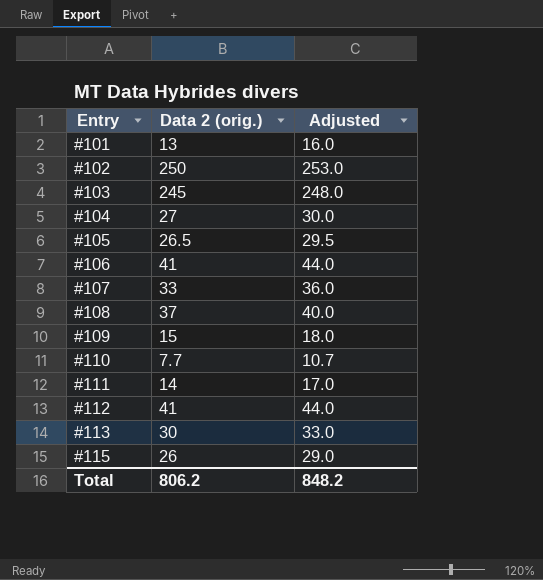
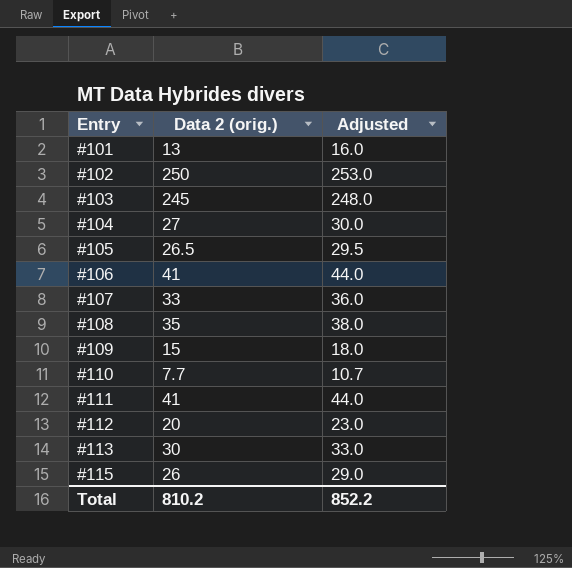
#108 | Data 2 (orig.): 37 -> 35
#108 | Adjusted: 40.0 -> 38.0
#111 | Data 2 (orig.): 14 -> 41
#111 | Adjusted: 17.0 -> 44.0
#112 | Data 2 (orig.): 41 -> 20
#112 | Adjusted: 44.0 -> 23.0
Total | Data 2 (orig.): 806.2 -> 810.2
Total | Adjusted: 848.2 -> 852.2

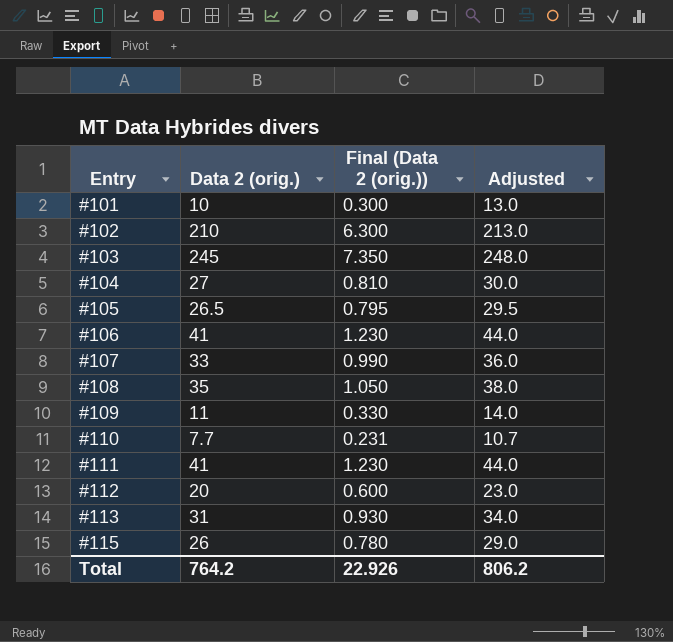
column Final (Data 2 (orig.)) | formula: none -> [Data 2 (orig.)] * 0.03
#101 | Data 2 (orig.): 13 -> 10
#101 | Adjusted: 16.0 -> 13.0
#102 | Data 2 (orig.): 250 -> 210
#102 | Adjusted: 253.0 -> 213.0
#109 | Data 2 (orig.): 15 -> 11
#109 | Adjusted: 18.0 -> 14.0
#113 | Data 2 (orig.): 30 -> 31
#113 | Adjusted: 33.0 -> 34.0
Total | Data 2 (orig.): 810.2 -> 764.2
Total | Adjusted: 852.2 -> 806.2

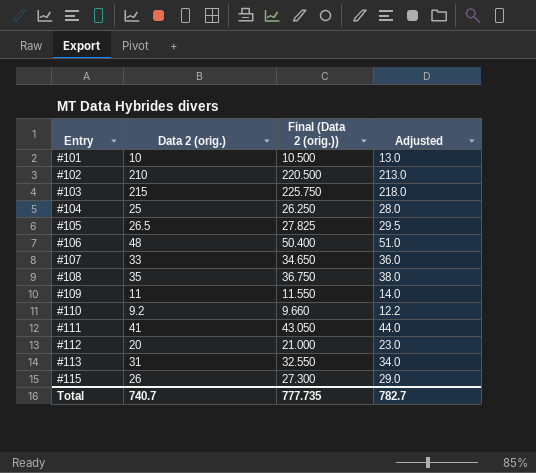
column Final (Data 2 (orig.)) | formula: [Data 2 (orig.)] * 0.03 -> [Data 2 (orig.)] * 1.05
#103 | Data 2 (orig.): 245 -> 215
#103 | Adjusted: 248.0 -> 218.0
#104 | Data 2 (orig.): 27 -> 25
#104 | Adjusted: 30.0 -> 28.0
#106 | Data 2 (orig.): 41 -> 48
#106 | Adjusted: 44.0 -> 51.0
#110 | Data 2 (orig.): 7.7 -> 9.2
#110 | Adjusted: 10.7 -> 12.2
Total | Data 2 (orig.): 764.2 -> 740.7
Total | Final (Data 2 (orig.)): 22.926 -> 777.735
Total | Adjusted: 806.2 -> 782.7

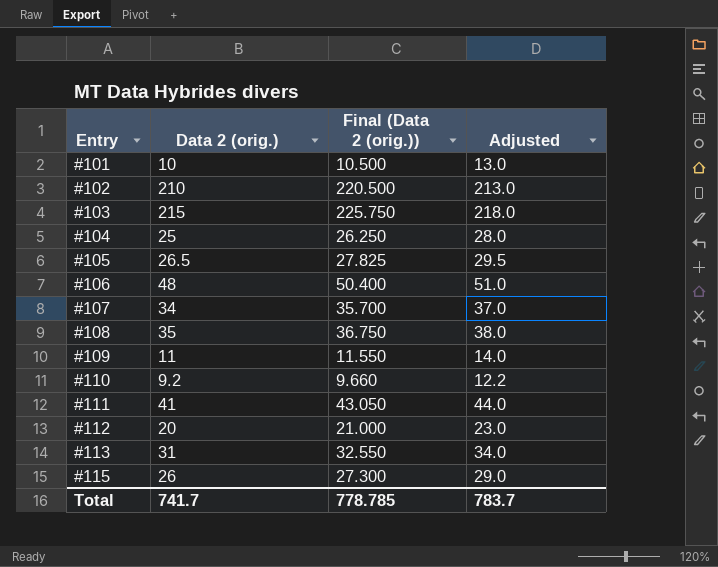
#107 | Data 2 (orig.): 33 -> 34
#107 | Final (Data 2 (orig.)): 34.650 -> 35.700
#107 | Adjusted: 36.0 -> 37.0
Total | Data 2 (orig.): 740.7 -> 741.7
Total | Final (Data 2 (orig.)): 777.735 -> 778.785
Total | Adjusted: 782.7 -> 783.7

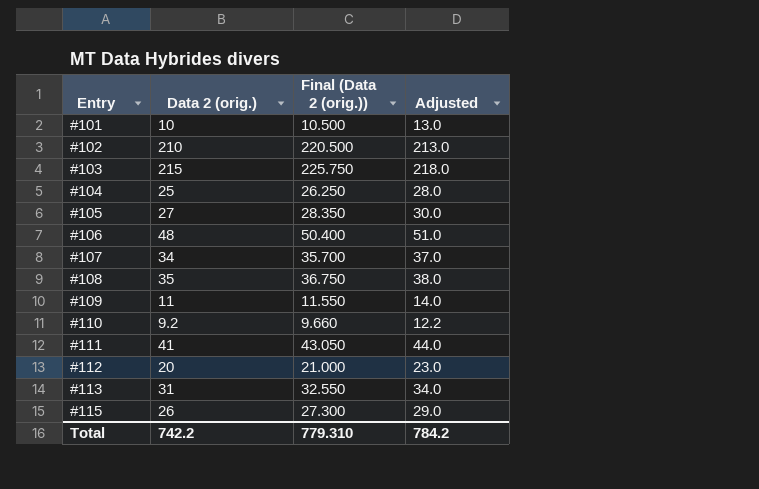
#105 | Data 2 (orig.): 26.5 -> 27
#105 | Final (Data 2 (orig.)): 27.825 -> 28.350
#105 | Adjusted: 29.5 -> 30.0
Total | Data 2 (orig.): 741.7 -> 742.2
Total | Final (Data 2 (orig.)): 778.785 -> 779.310
Total | Adjusted: 783.7 -> 784.2

